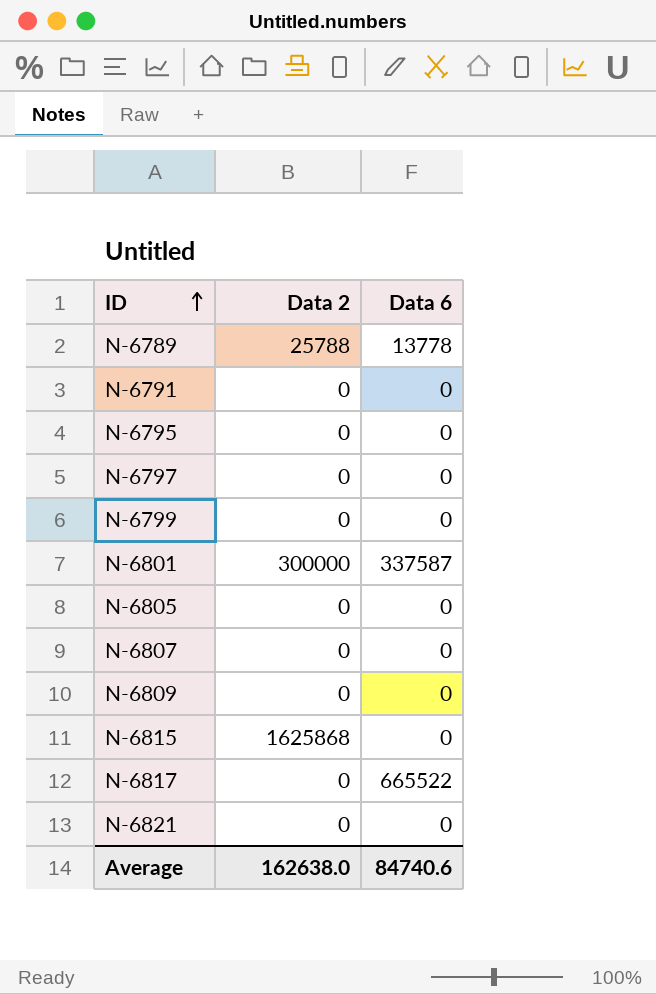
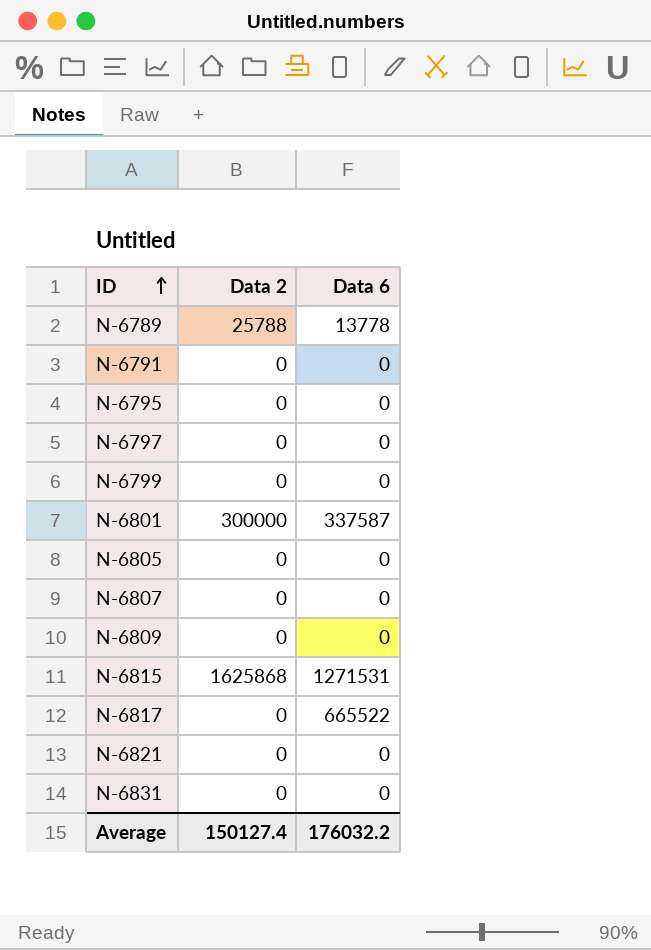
N-6815 | Data 6: 0 -> 1271531
row N-6831: none -> 0 | 0
Average | Data 2: 162638.0 -> 150127.4
Average | Data 6: 84740.6 -> 176032.2

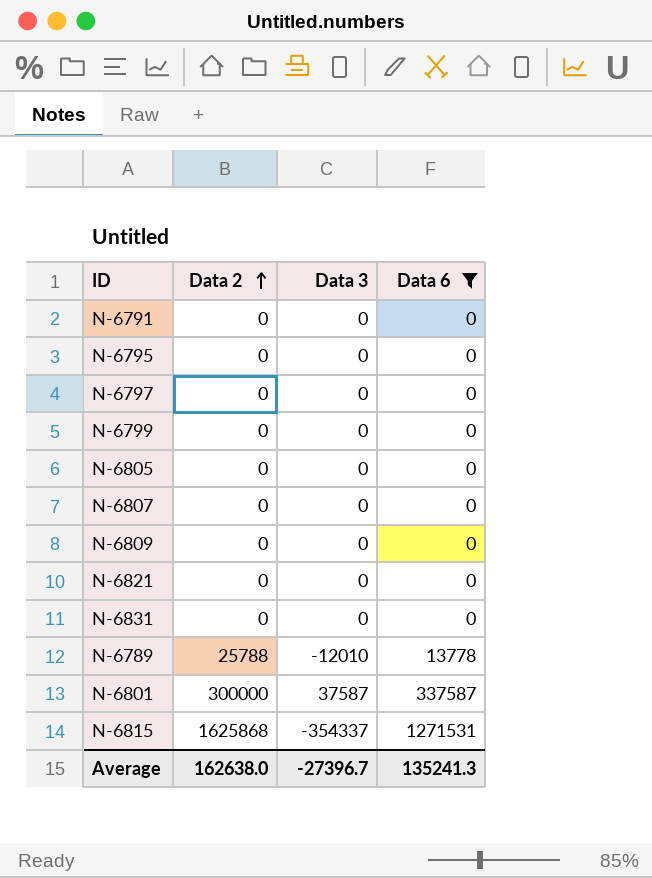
filter: none -> Data 6 != 665522
row order: ID ascending -> Data 2 ascending
column Data 3 | position: none -> 3
Average | Data 2: 150127.4 -> 162638.0
Average | Data 6: 176032.2 -> 135241.3

